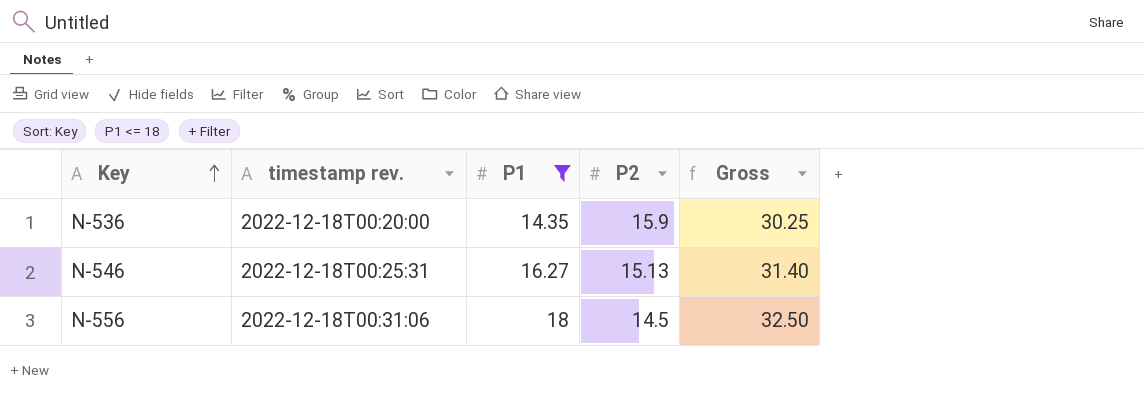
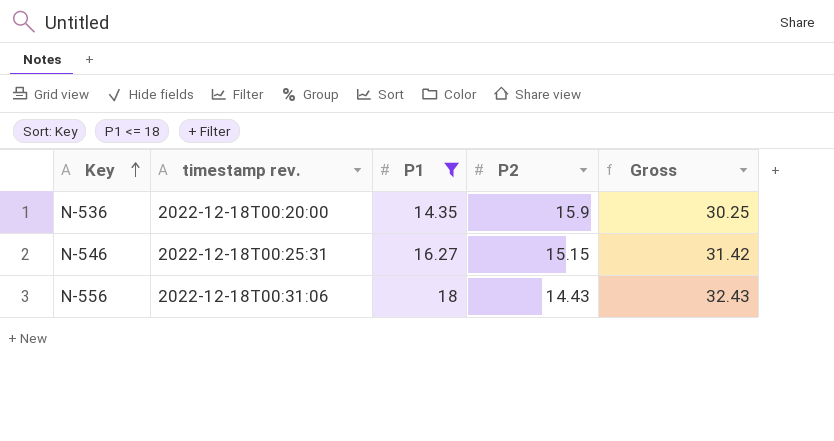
N-546 | P2: 15.13 -> 15.15
N-546 | Gross: 31.40 -> 31.42
N-556 | P2: 14.5 -> 14.43
N-556 | Gross: 32.50 -> 32.43

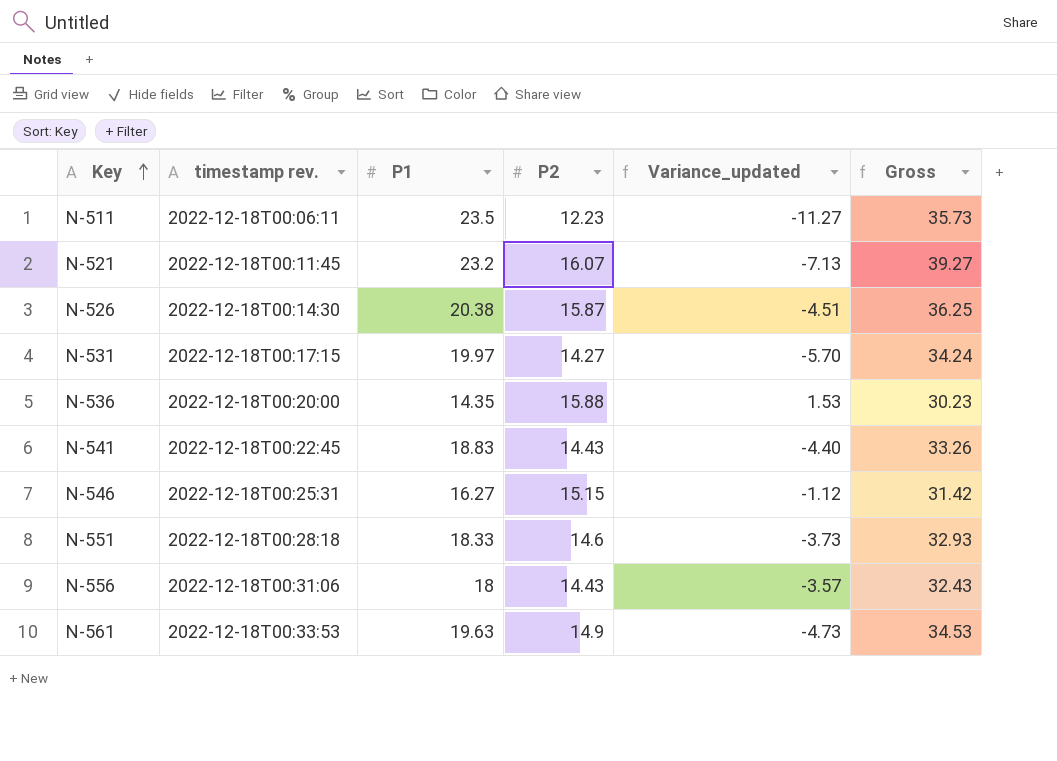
filter: P1 <= 18 -> none
column Variance_updated | formula: none -> [P2] - [P1]
N-536 | P2: 15.9 -> 15.88
N-536 | Gross: 30.25 -> 30.23

